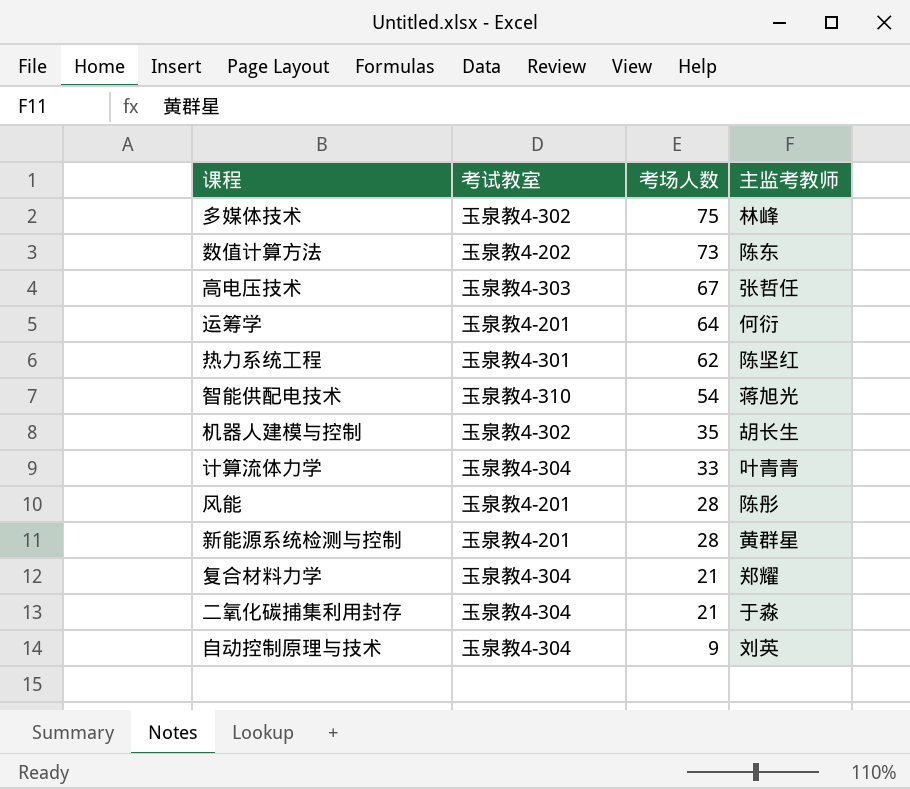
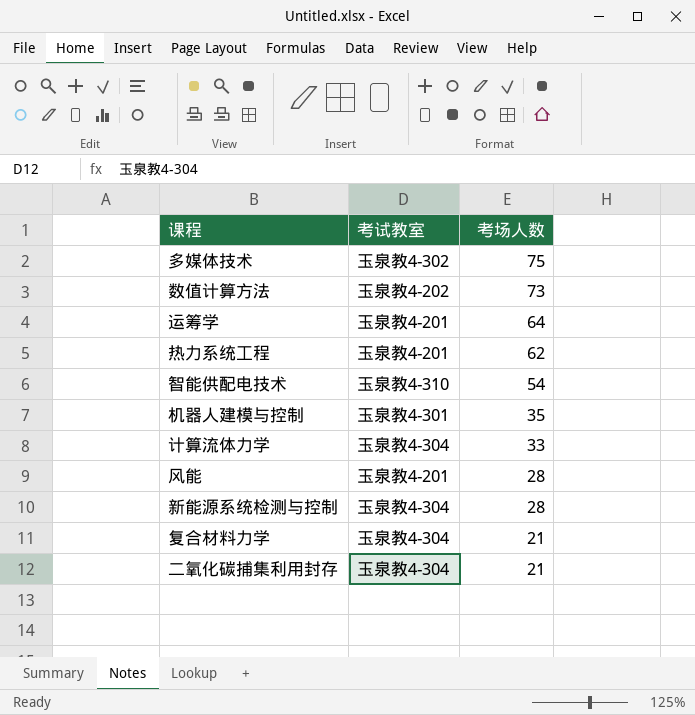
column 主监考教师 | position: 4 -> none
row 高电压技术: 玉泉教4-303 | 67 | 张哲任 -> none
row 自动控制原理与技术: 玉泉教4-304 | 9 | 刘英 -> none
热力系统工程 | 考试教室: 玉泉教4-301 -> 玉泉教4-201
机器人建模与控制 | 考试教室: 玉泉教4-302 -> 玉泉教4-301
新能源系统检测与控制 | 考试教室: 玉泉教4-201 -> 玉泉教4-304

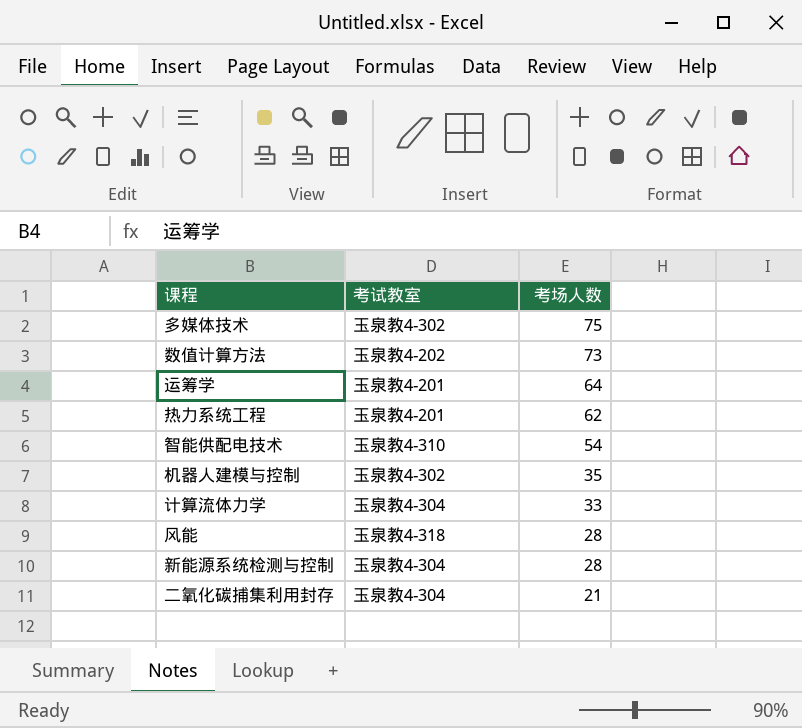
row 复合材料力学: 玉泉教4-304 | 21 -> none
机器人建模与控制 | 考试教室: 玉泉教4-301 -> 玉泉教4-302
风能 | 考试教室: 玉泉教4-201 -> 玉泉教4-318

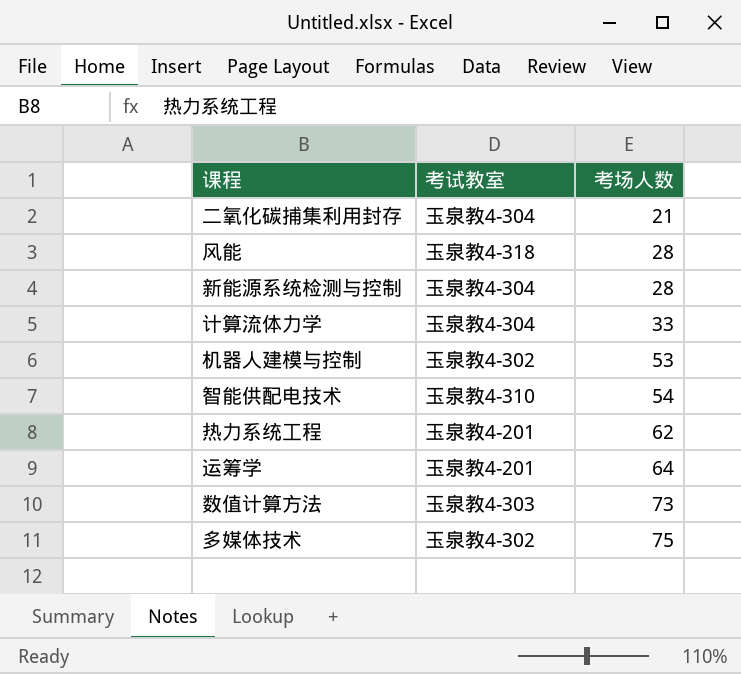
row order: 考场人数 descending -> 考场人数 ascending
机器人建模与控制 | 考场人数: 35 -> 53
数值计算方法 | 考试教室: 玉泉教4-202 -> 玉泉教4-303

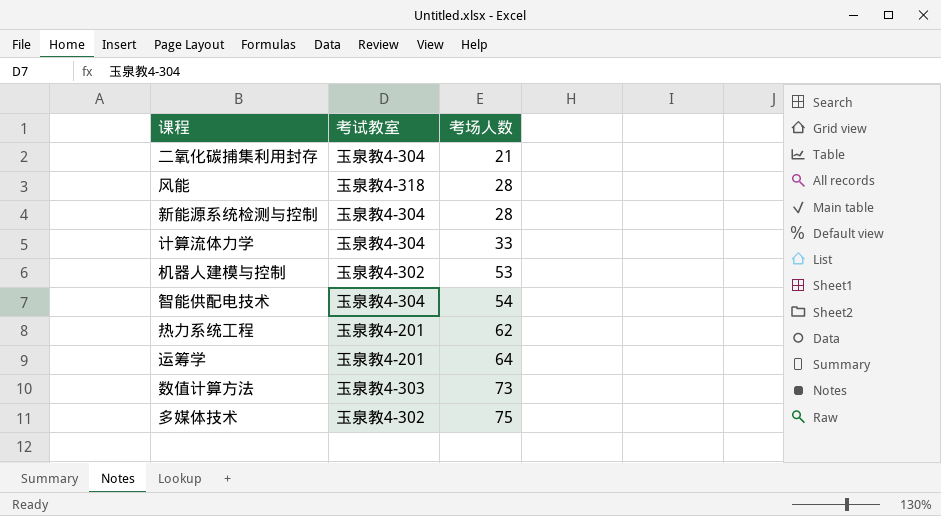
智能供配电技术 | 考试教室: 玉泉教4-310 -> 玉泉教4-304

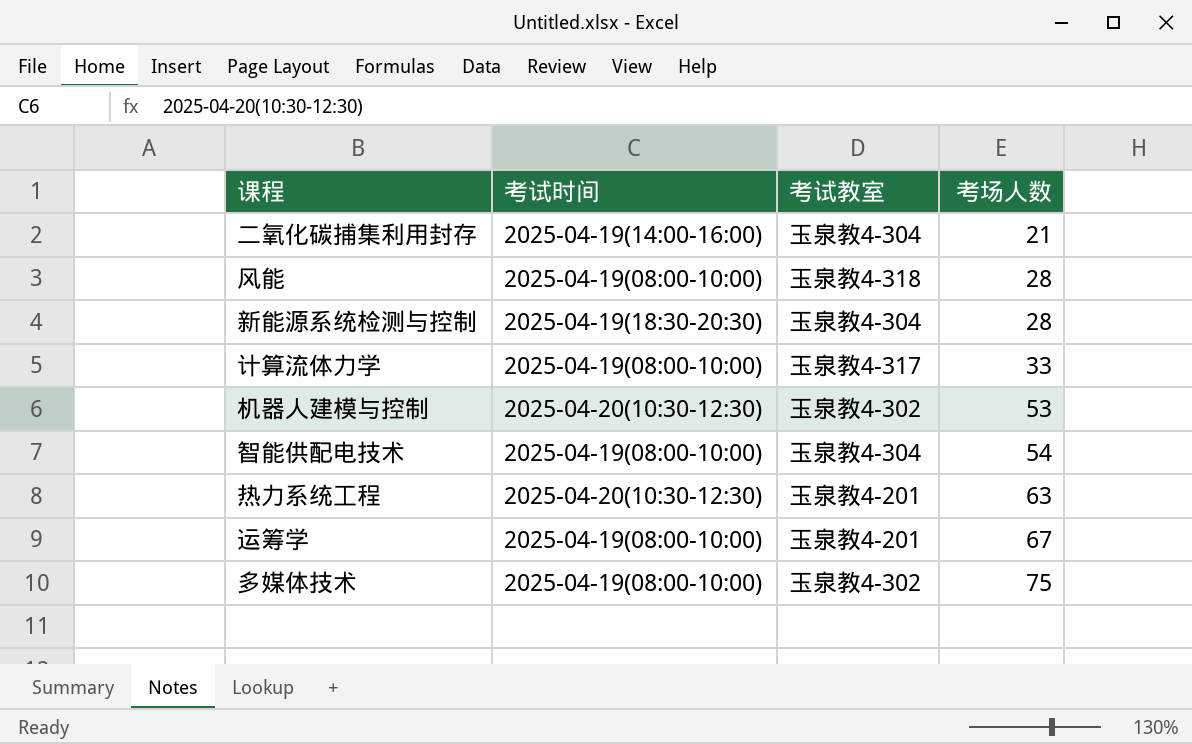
column 考试时间 | position: none -> 2
row 数值计算方法: 玉泉教4-303 | 73 -> none
计算流体力学 | 考试教室: 玉泉教4-304 -> 玉泉教4-317
热力系统工程 | 考场人数: 62 -> 63
运筹学 | 考场人数: 64 -> 67

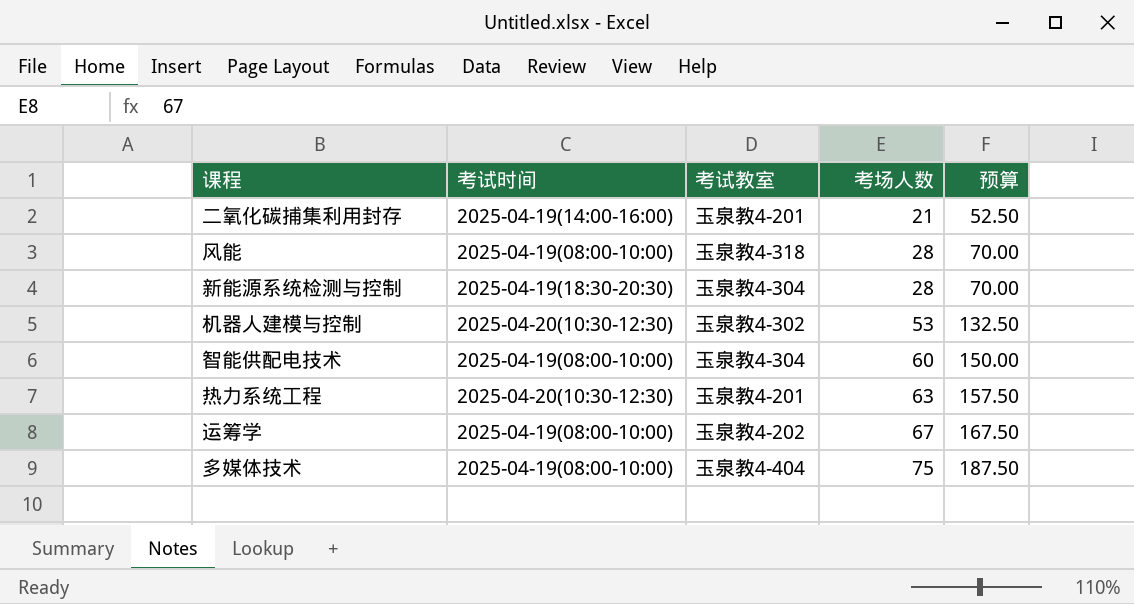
column 预算 | formula: none -> [考场人数] * 2.5
row 计算流体力学: 2025-04-19(08:00-10:00) | 玉泉教4-317 | 33 -> none
二氧化碳捕集利用封存 | 考试教室: 玉泉教4-304 -> 玉泉教4-201
智能供配电技术 | 考场人数: 54 -> 60
运筹学 | 考试教室: 玉泉教4-201 -> 玉泉教4-202
多媒体技术 | 考试教室: 玉泉教4-302 -> 玉泉教4-404

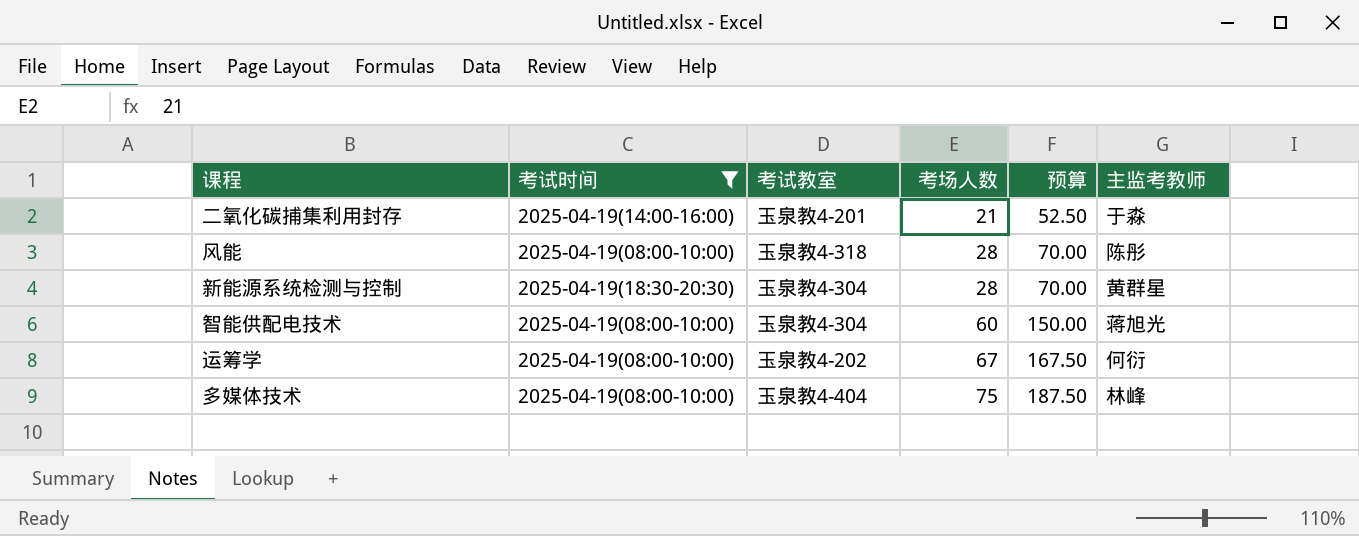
filter: none -> 考试时间 != 2025-04-20(10:30-12:30)
column 主监考教师 | position: none -> 6

